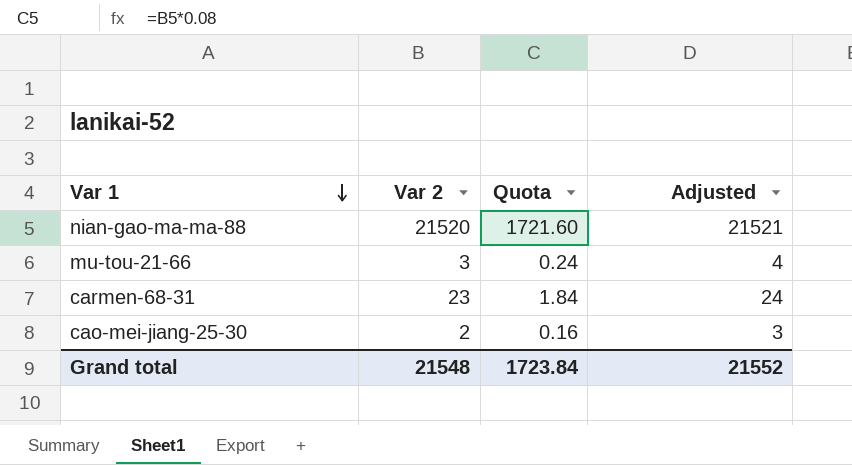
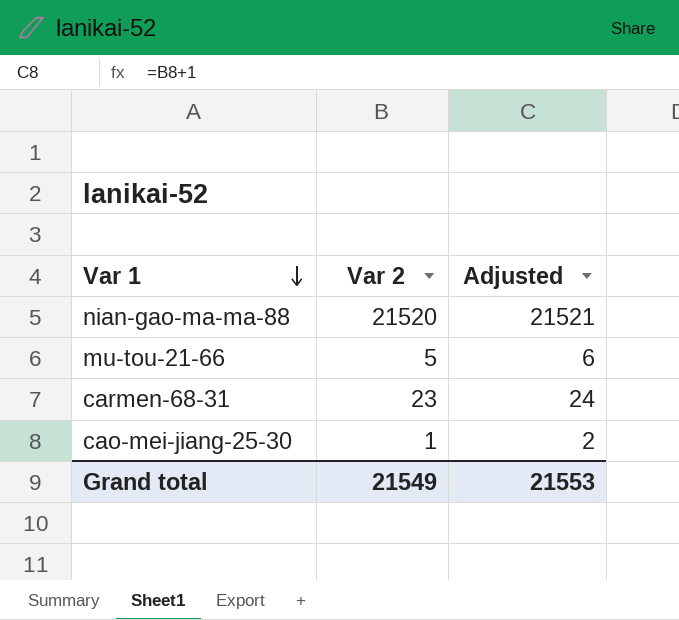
column Quota | formula: [Var 2] * 0.08 -> none
mu-tou-21-66 | Var 2: 3 -> 5
mu-tou-21-66 | Adjusted: 4 -> 6
cao-mei-jiang-25-30 | Var 2: 2 -> 1
cao-mei-jiang-25-30 | Adjusted: 3 -> 2
Grand total | Var 2: 21548 -> 21549
Grand total | Adjusted: 21552 -> 21553

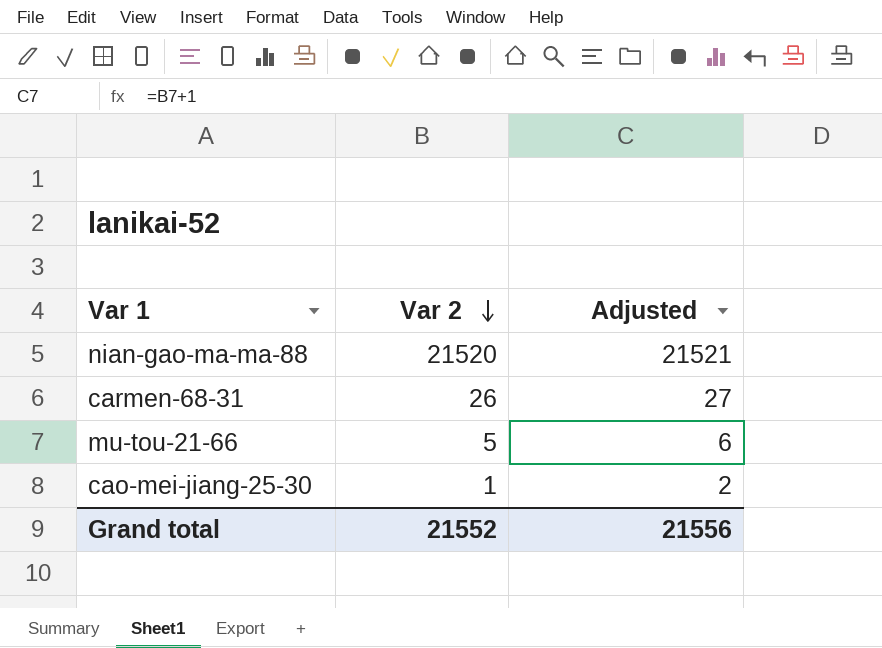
row order: Var 1 descending -> Var 2 descending
carmen-68-31 | Var 2: 23 -> 26
carmen-68-31 | Adjusted: 24 -> 27
Grand total | Var 2: 21549 -> 21552
Grand total | Adjusted: 21553 -> 21556

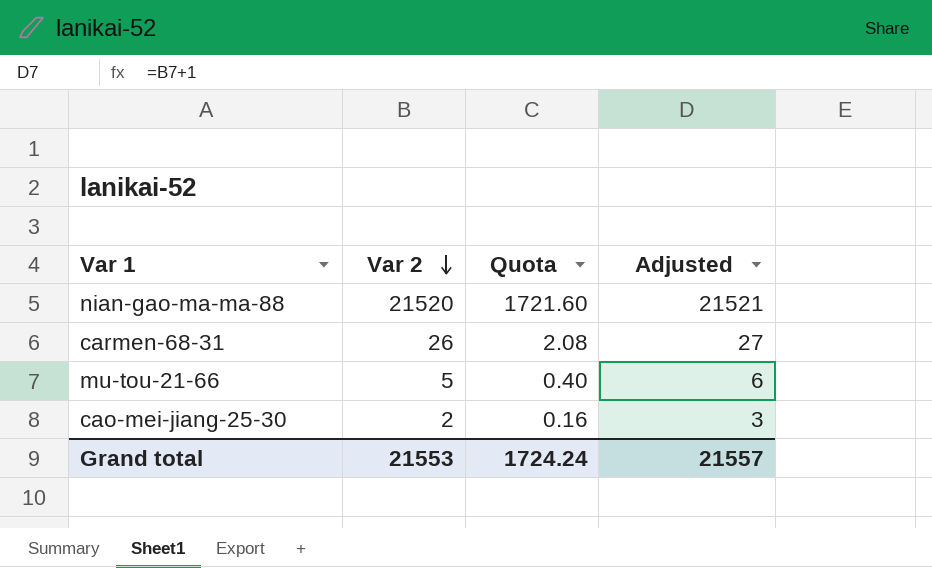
column Quota | formula: none -> [Var 2] * 0.08
cao-mei-jiang-25-30 | Var 2: 1 -> 2
cao-mei-jiang-25-30 | Adjusted: 2 -> 3
Grand total | Var 2: 21552 -> 21553
Grand total | Adjusted: 21556 -> 21557

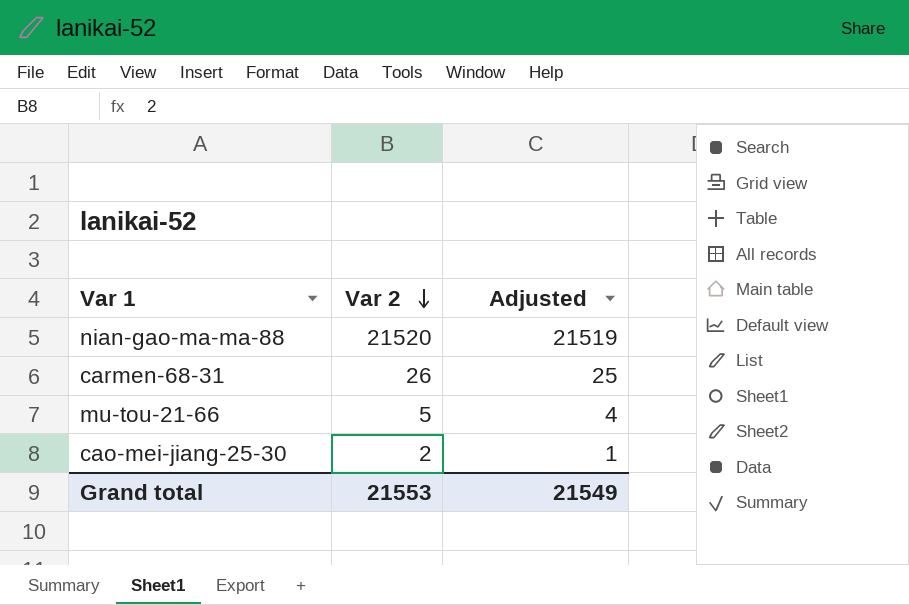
column Quota | formula: [Var 2] * 0.08 -> none
column Adjusted | formula: [Var 2] + 1 -> [Var 2] - 1
Grand total | Adjusted: 21557 -> 21549

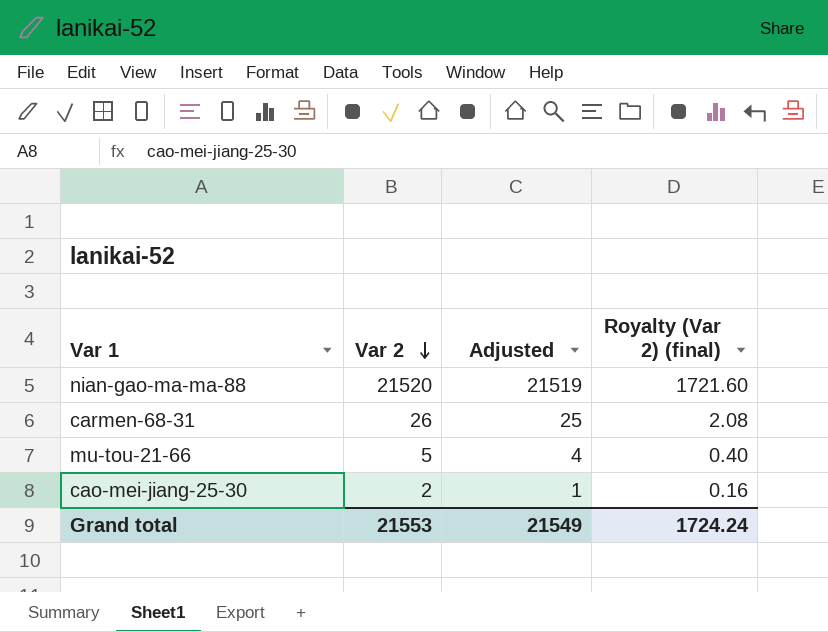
column Royalty (Var 2) (final) | formula: none -> [Var 2] * 0.08

